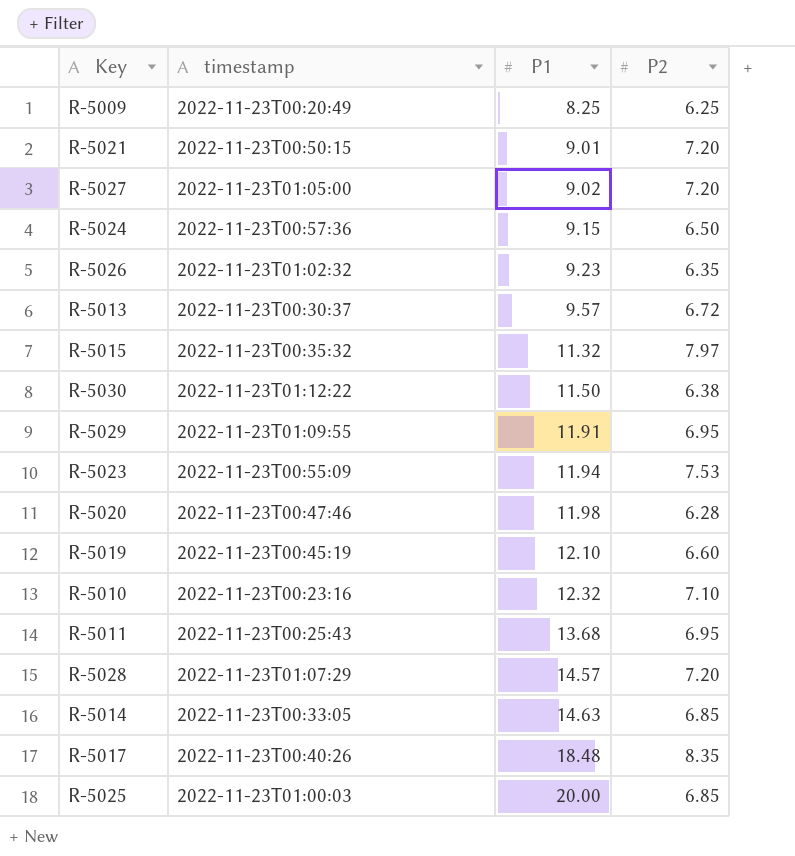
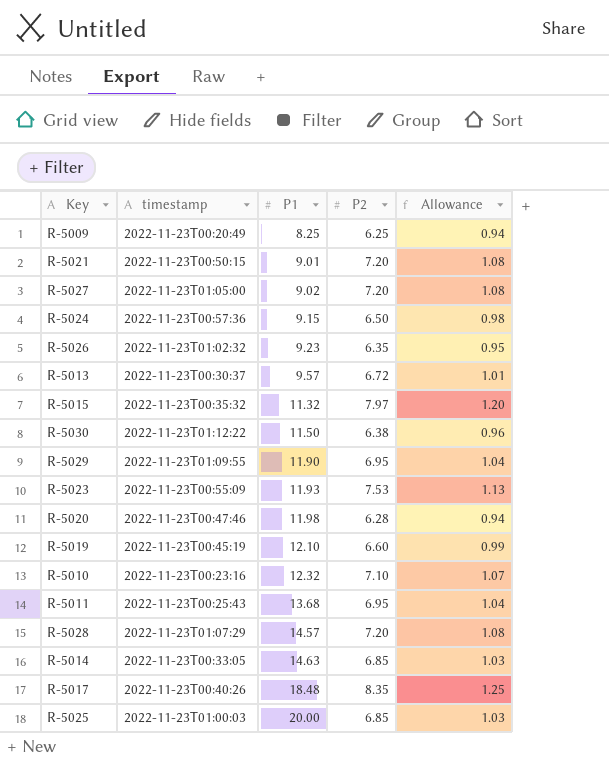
column Allowance | formula: none -> [P2] * 0.15
R-5029 | P1: 11.91 -> 11.90
R-5023 | P1: 11.94 -> 11.93

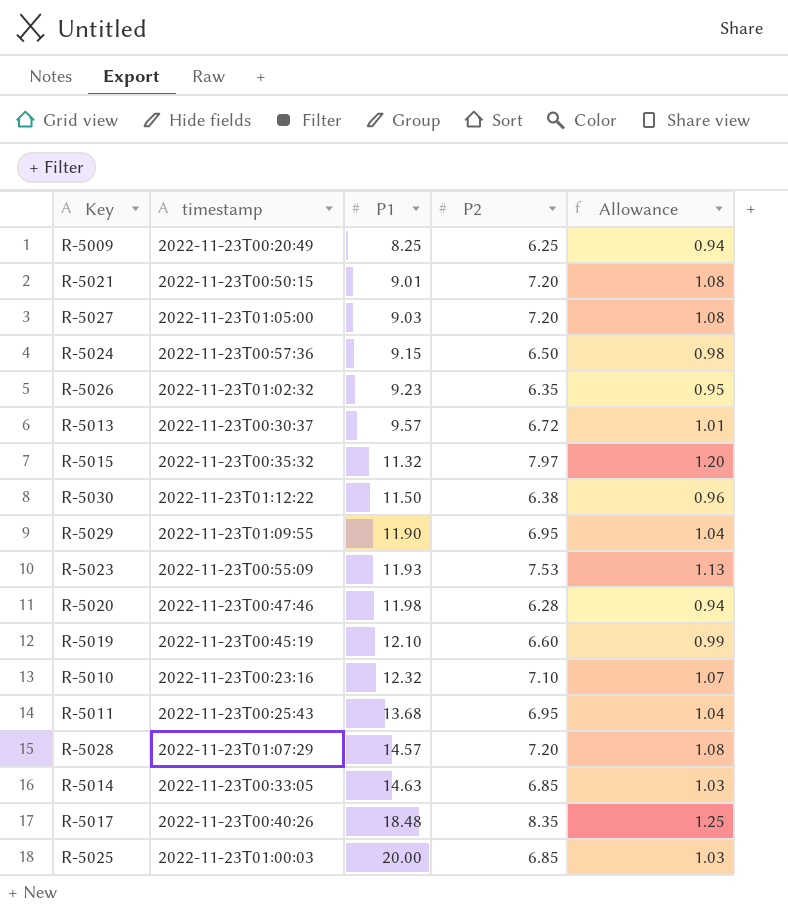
R-5027 | P1: 9.02 -> 9.03

